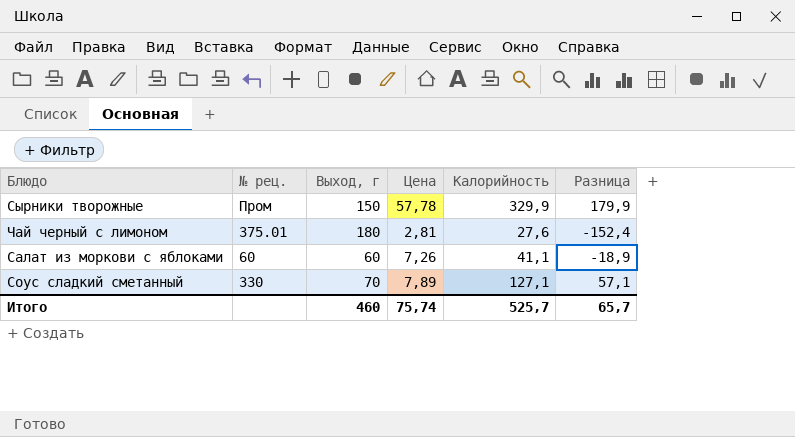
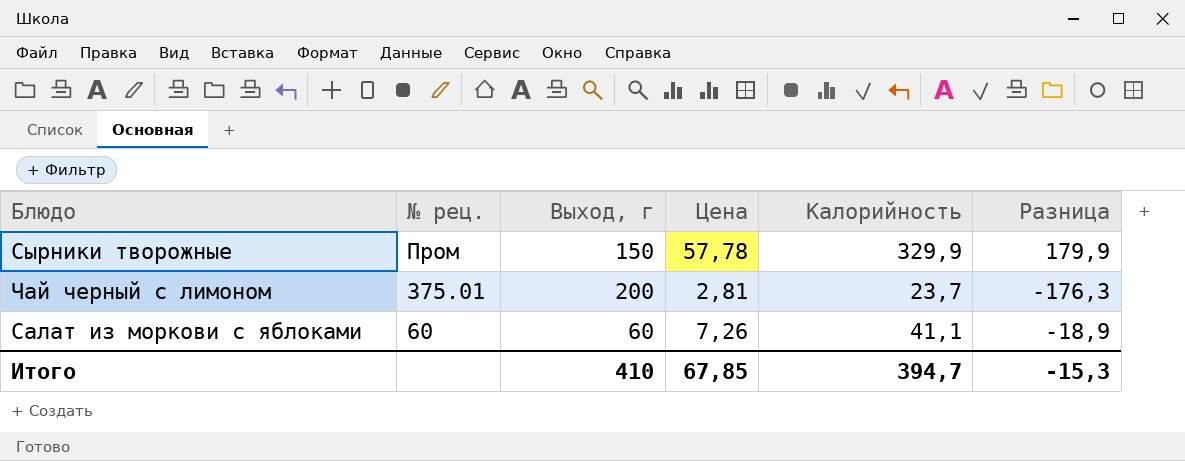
row Соус сладкий сметанный: 330 | 70 | 7,89 | 127,1 | 57,1 -> none
Чай черный с лимоном | Выход, г: 180 -> 200
Чай черный с лимоном | Калорийность: 27,6 -> 23,7
Чай черный с лимоном | Разница: -152,4 -> -176,3
Итого | Выход, г: 460 -> 410
Итого | Цена: 75,74 -> 67,85
Итого | Калорийность: 525,7 -> 394,7
Итого | Разница: 65,7 -> -15,3

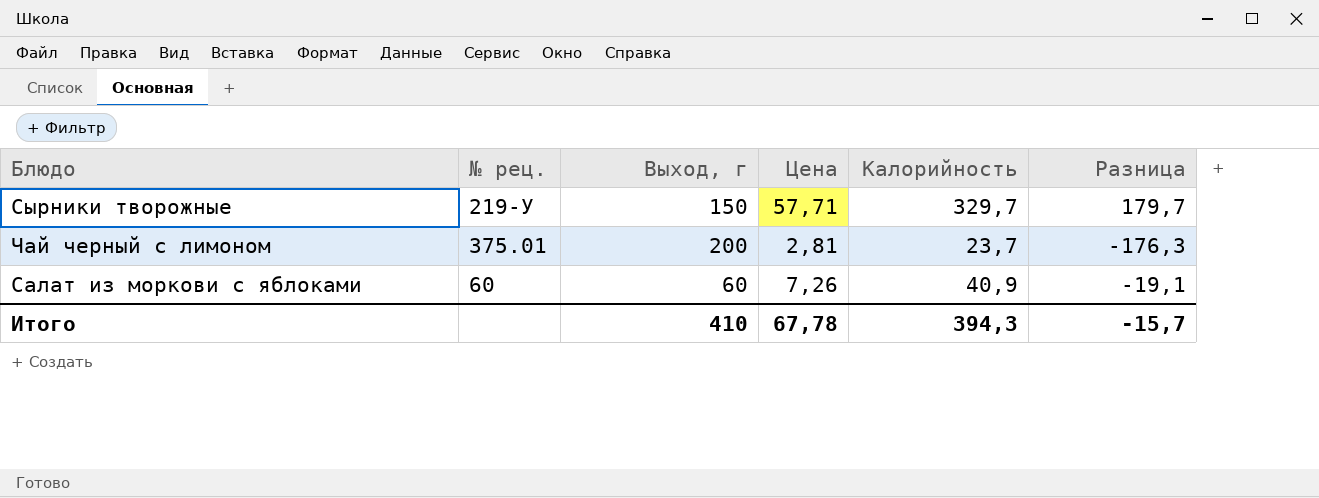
Сырники творожные | № рец.: Пром -> 219-У
Сырники творожные | Цена: 57,78 -> 57,71
Сырники творожные | Калорийность: 329,9 -> 329,7
Сырники творожные | Разница: 179,9 -> 179,7
Салат из моркови с яблоками | Калорийность: 41,1 -> 40,9
Салат из моркови с яблоками | Разница: -18,9 -> -19,1
Итого | Цена: 67,85 -> 67,78
Итого | Калорийность: 394,7 -> 394,3
Итого | Разница: -15,3 -> -15,7

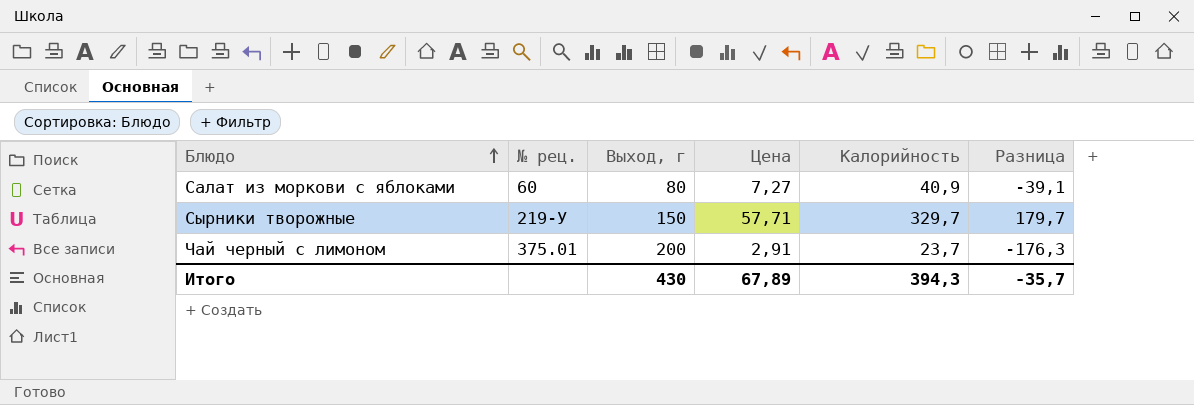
row order: none -> Блюдо ascending
Салат из моркови с яблоками | Выход, г: 60 -> 80
Салат из моркови с яблоками | Цена: 7,26 -> 7,27
Салат из моркови с яблоками | Разница: -19,1 -> -39,1
Чай черный с лимоном | Цена: 2,81 -> 2,91
Итого | Выход, г: 410 -> 430
Итого | Цена: 67,78 -> 67,89
Итого | Разница: -15,7 -> -35,7

